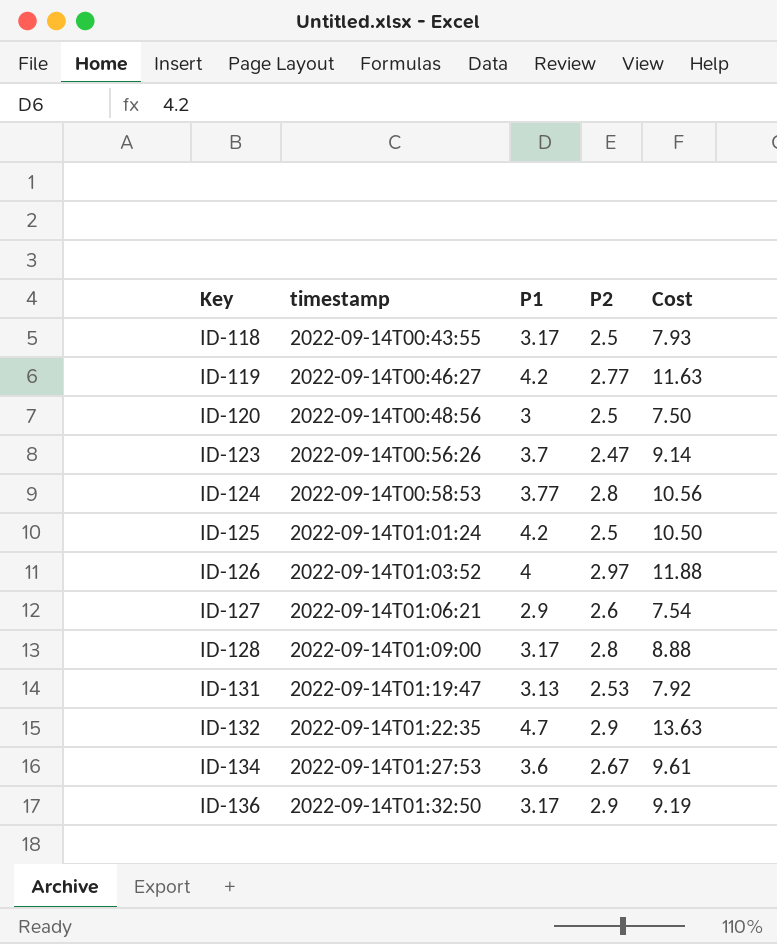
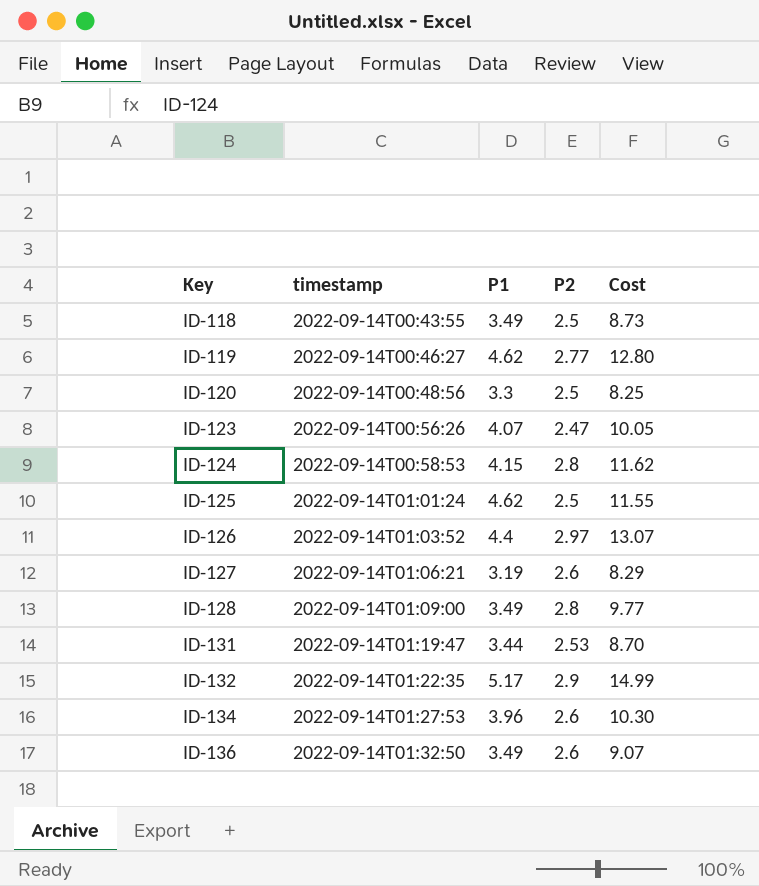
ID-118 | P1: 3.17 -> 3.49
ID-118 | Cost: 7.93 -> 8.73
ID-119 | P1: 4.2 -> 4.62
ID-119 | Cost: 11.63 -> 12.80
ID-120 | P1: 3 -> 3.3
ID-120 | Cost: 7.50 -> 8.25
ID-123 | P1: 3.7 -> 4.07
ID-123 | Cost: 9.14 -> 10.05
ID-124 | P1: 3.77 -> 4.15
ID-124 | Cost: 10.56 -> 11.62
ID-125 | P1: 4.2 -> 4.62
ID-125 | Cost: 10.50 -> 11.55
ID-126 | P1: 4 -> 4.4
ID-126 | Cost: 11.88 -> 13.07
ID-127 | P1: 2.9 -> 3.19
ID-127 | Cost: 7.54 -> 8.29
ID-128 | P1: 3.17 -> 3.49
ID-128 | Cost: 8.88 -> 9.77
ID-131 | P1: 3.13 -> 3.44
ID-131 | Cost: 7.92 -> 8.70
ID-132 | P1: 4.7 -> 5.17
ID-132 | Cost: 13.63 -> 14.99
ID-134 | P1: 3.6 -> 3.96
ID-134 | P2: 2.67 -> 2.6
ID-134 | Cost: 9.61 -> 10.30
ID-136 | P1: 3.17 -> 3.49
ID-136 | P2: 2.9 -> 2.6
ID-136 | Cost: 9.19 -> 9.07

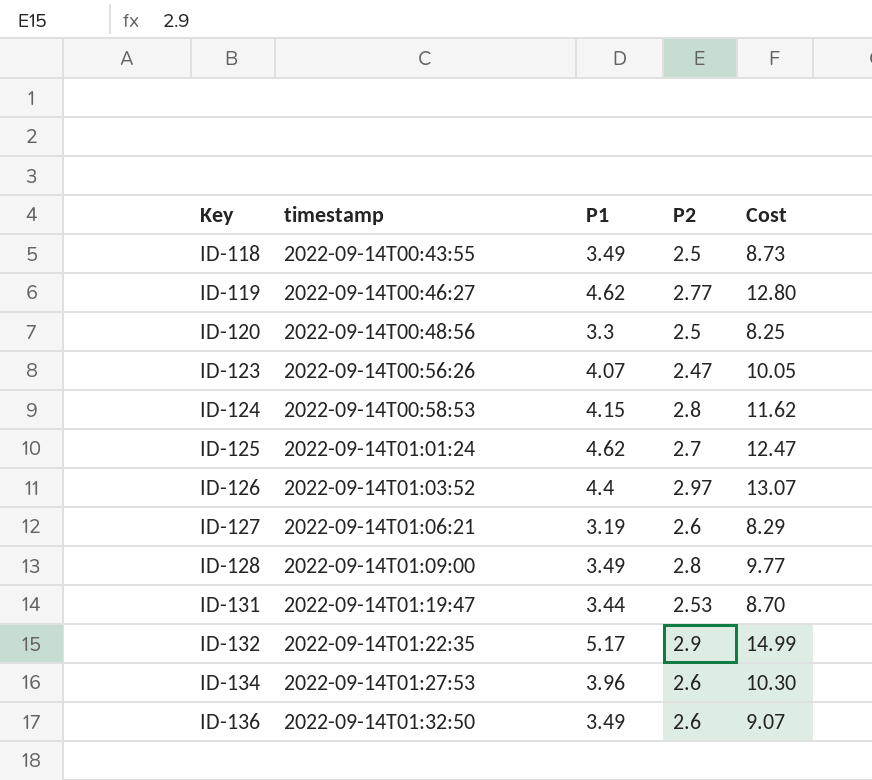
ID-125 | P2: 2.5 -> 2.7
ID-125 | Cost: 11.55 -> 12.47

